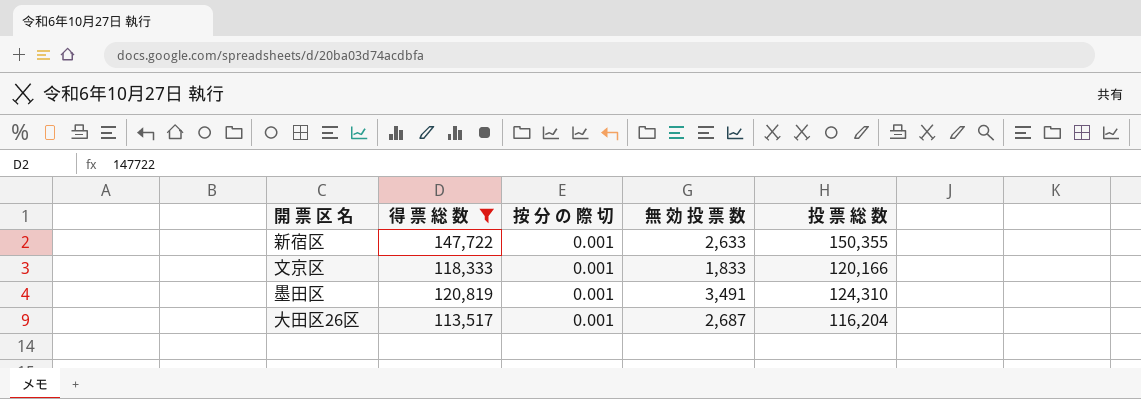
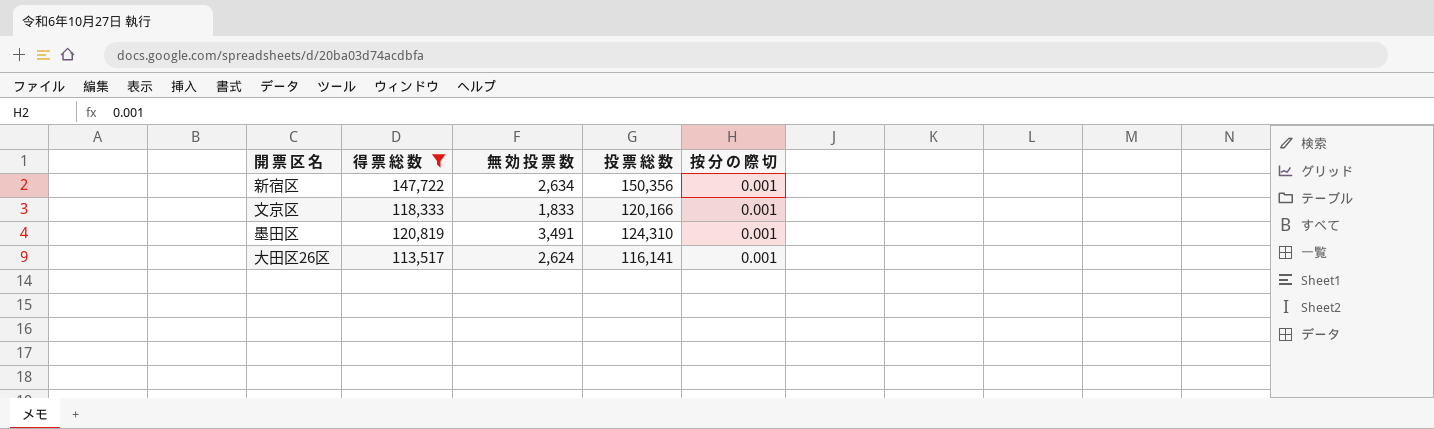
column 按 分 の 際 切 | position: 3 -> 5
新宿区 | 無 効 投 票 数: 2,633 -> 2,634
新宿区 | 投 票 総 数: 150,355 -> 150,356
大田区26区 | 無 効 投 票 数: 2,687 -> 2,624
大田区26区 | 投 票 総 数: 116,204 -> 116,141

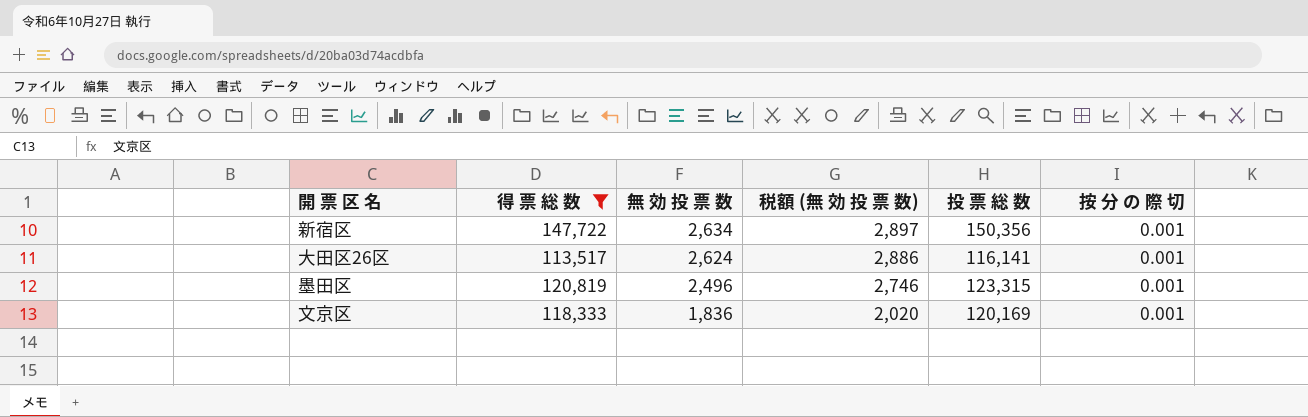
row order: none -> 無 効 投 票 数 descending
column 税額 (無 効 投 票 数) | formula: none -> [無 効 投 票 数] * 1.1
墨田区 | 無 効 投 票 数: 3,491 -> 2,496
墨田区 | 投 票 総 数: 124,310 -> 123,315
文京区 | 無 効 投 票 数: 1,833 -> 1,836
文京区 | 投 票 総 数: 120,166 -> 120,169

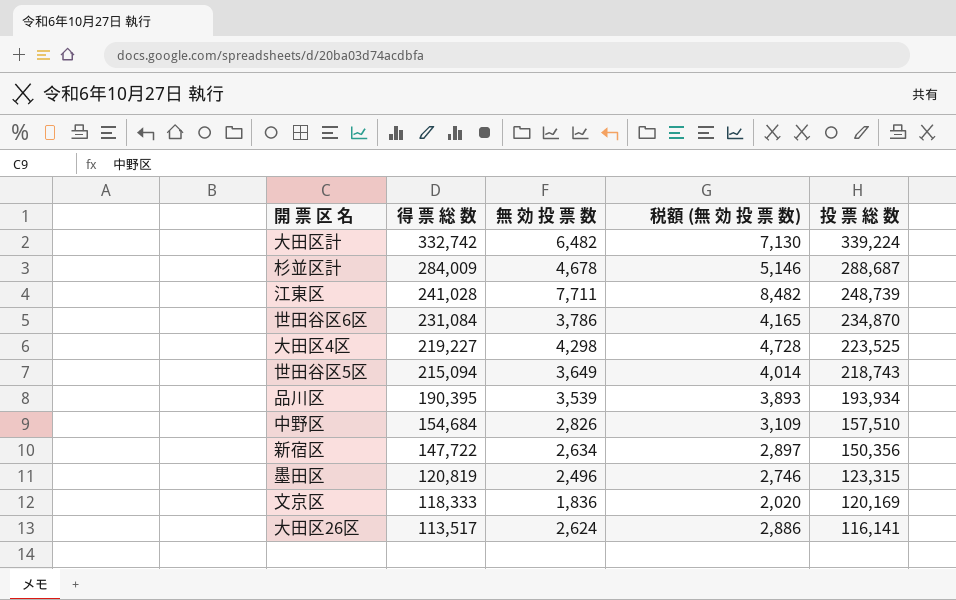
filter: 得 票 総 数 <= 147,722 -> none
row order: 無 効 投 票 数 descending -> 得 票 総 数 descending
column 按 分 の 際 切 | position: 6 -> none

